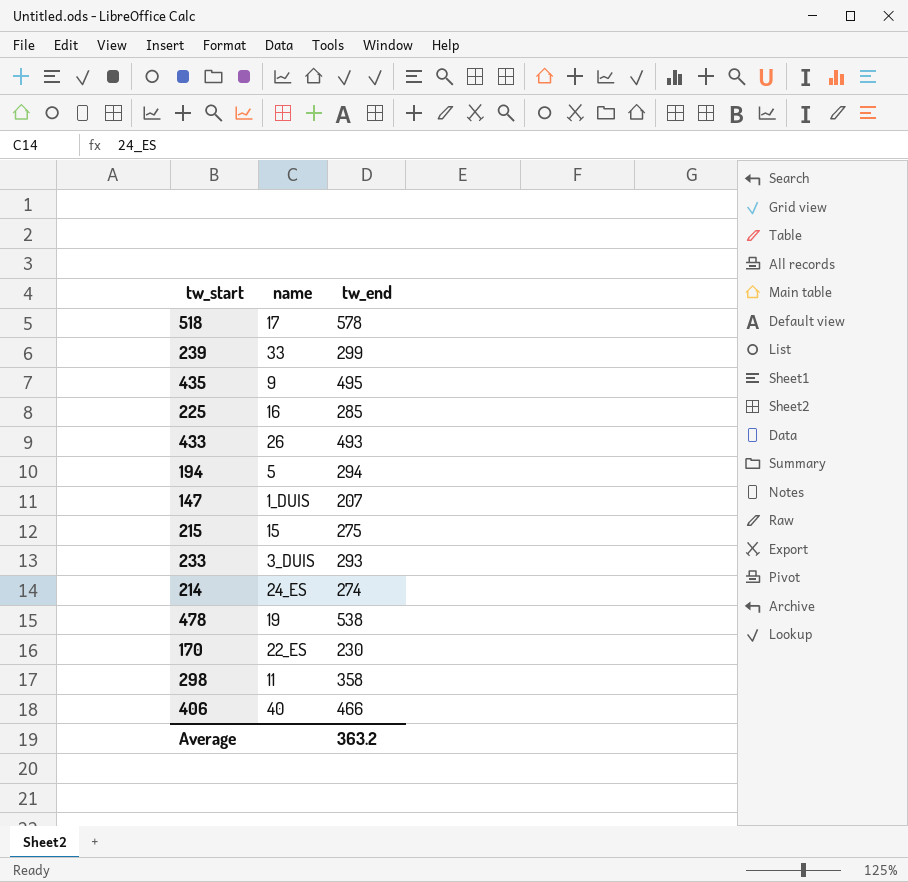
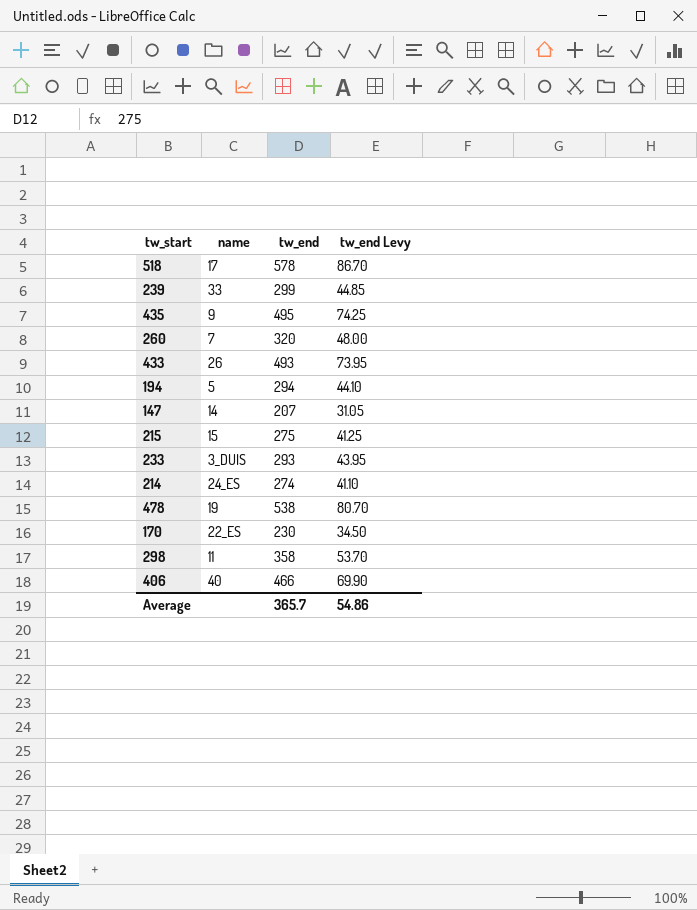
column tw_end Levy | formula: none -> [tw_end] * 0.15
row 225: 16 | 285 -> none
row 260: none -> 7 | 320 | 48.00
147 | name: 1_DUIS -> 14
Average | tw_end: 363.2 -> 365.7

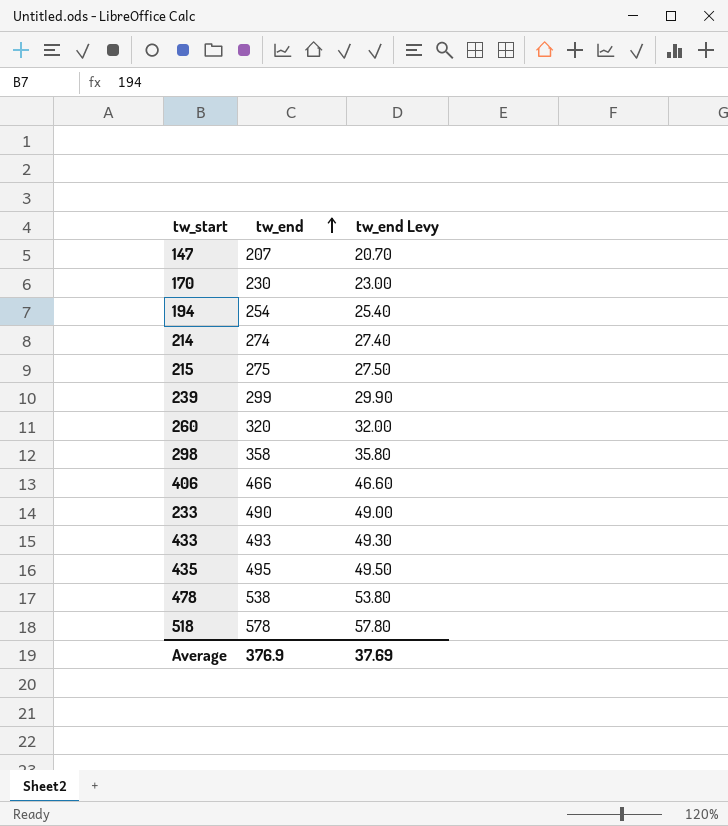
row order: none -> tw_end ascending
column name | position: 2 -> none
column tw_end Levy | formula: [tw_end] * 0.15 -> [tw_end] * 0.1
194 | tw_end: 294 -> 254
233 | tw_end: 293 -> 490
Average | tw_end: 365.7 -> 376.9
Average | tw_end Levy: 54.86 -> 37.69

